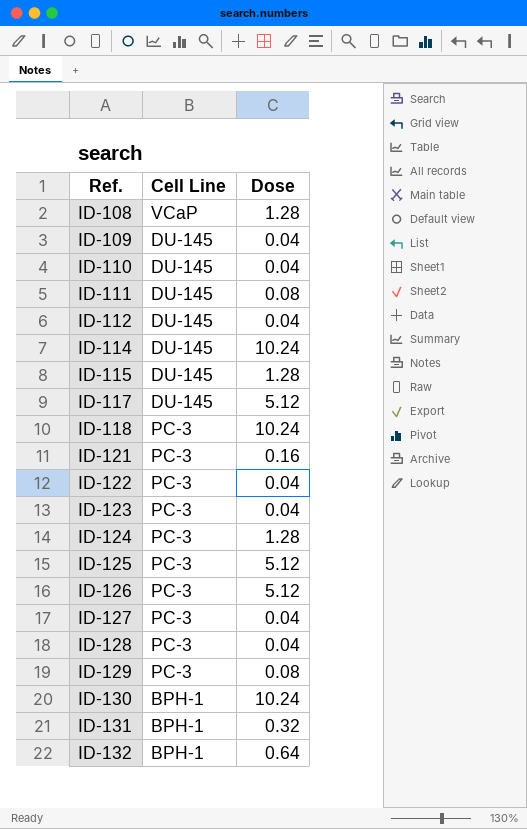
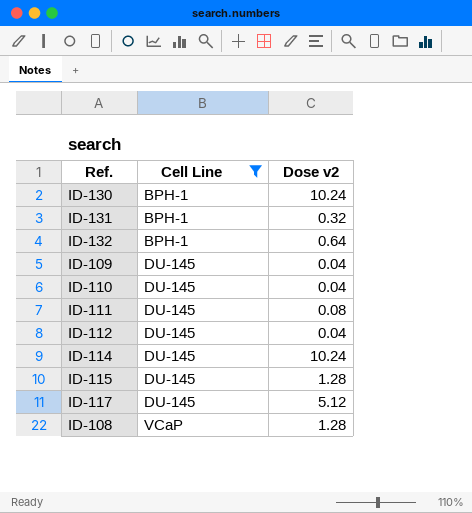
filter: none -> Cell Line != PC-3
row order: Ref. ascending -> Cell Line ascending
column name: Dose -> Dose v2

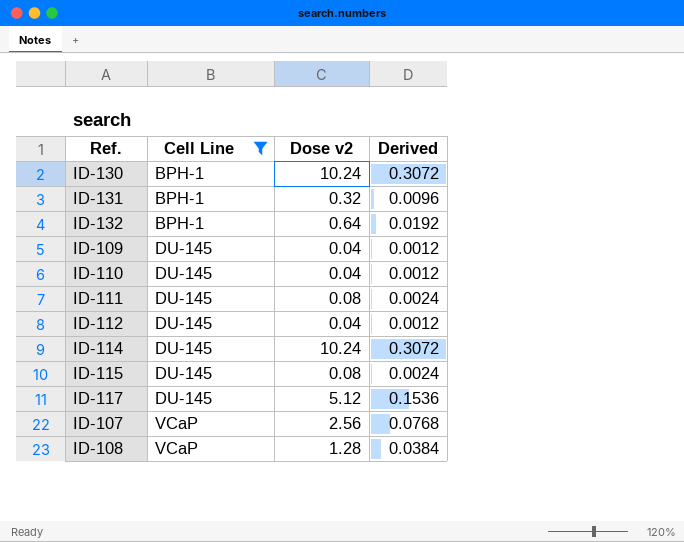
column Derived | formula: none -> [Dose v2] * 0.03
ID-115 | Dose v2: 1.28 -> 0.08
row ID-107: none -> VCaP | 2.56 | 0.0768

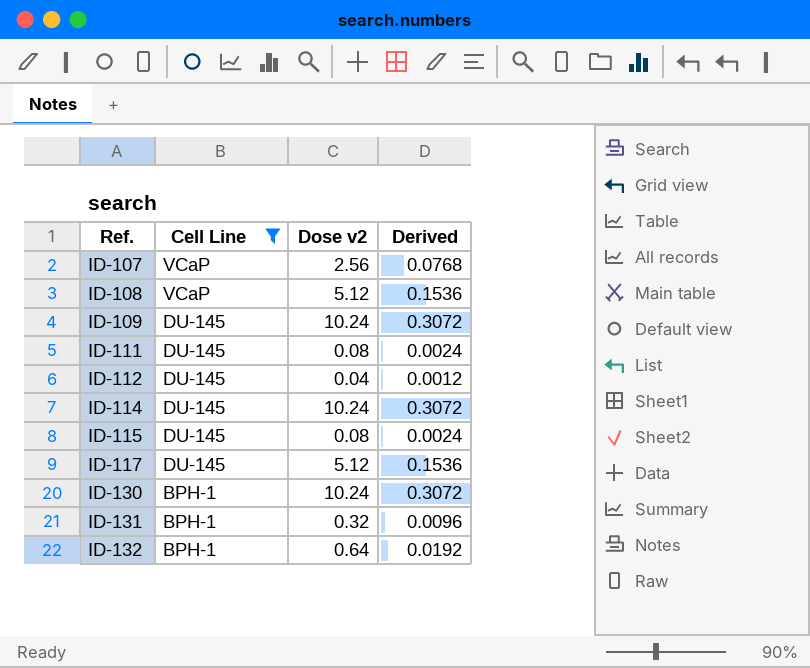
row order: Cell Line ascending -> Ref. ascending
row ID-110: DU-145 | 0.04 | 0.0012 -> none
ID-108 | Dose v2: 1.28 -> 5.12
ID-108 | Derived: 0.0384 -> 0.1536
ID-109 | Dose v2: 0.04 -> 10.24
ID-109 | Derived: 0.0012 -> 0.3072

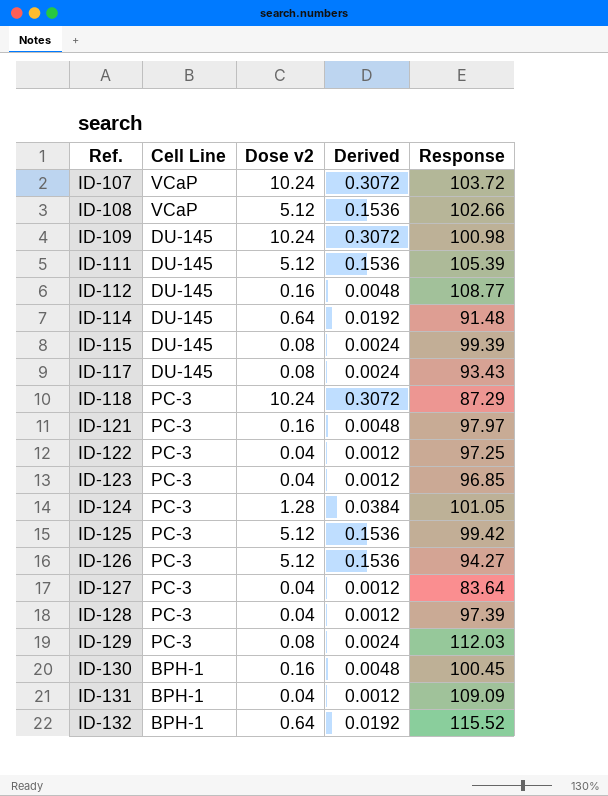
filter: Cell Line != PC-3 -> none
column Response | position: none -> 5
ID-107 | Dose v2: 2.56 -> 10.24
ID-107 | Derived: 0.0768 -> 0.3072
ID-111 | Dose v2: 0.08 -> 5.12
ID-111 | Derived: 0.0024 -> 0.1536
ID-112 | Dose v2: 0.04 -> 0.16
ID-112 | Derived: 0.0012 -> 0.0048
ID-114 | Dose v2: 10.24 -> 0.64
ID-114 | Derived: 0.3072 -> 0.0192
ID-117 | Dose v2: 5.12 -> 0.08
ID-117 | Derived: 0.1536 -> 0.0024
ID-130 | Dose v2: 10.24 -> 0.16
ID-130 | Derived: 0.3072 -> 0.0048
ID-131 | Dose v2: 0.32 -> 0.04
ID-131 | Derived: 0.0096 -> 0.0012

